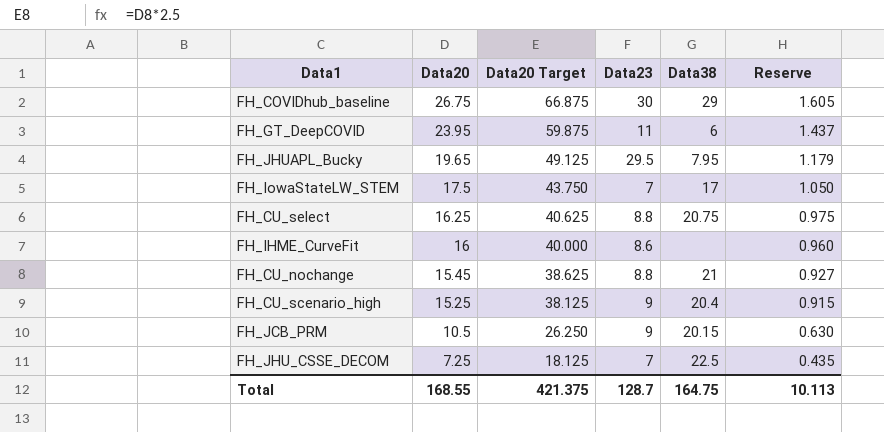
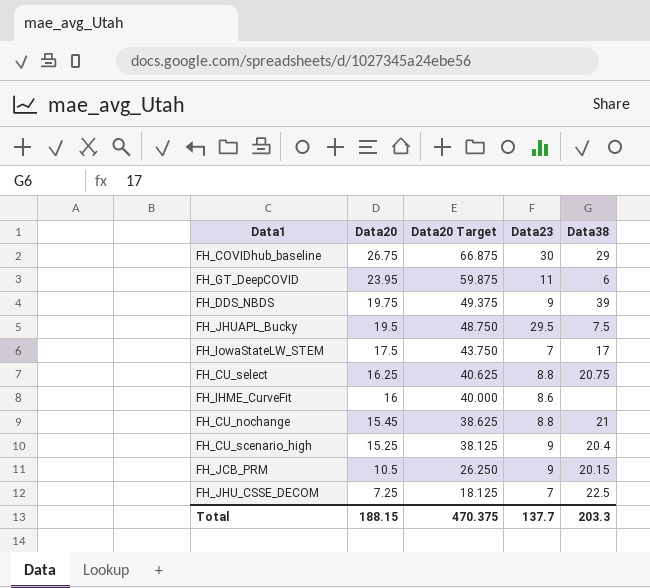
column Reserve | formula: [Data20] * 0.06 -> none
row FH_DDS_NBDS: none -> 19.75 | 49.375 | 9 | 39
FH_JHUAPL_Bucky | Data20: 19.65 -> 19.5
FH_JHUAPL_Bucky | Data20 Target: 49.125 -> 48.750
FH_JHUAPL_Bucky | Data38: 7.95 -> 7.5
Total | Data20: 168.55 -> 188.15
Total | Data20 Target: 421.375 -> 470.375
Total | Data23: 128.7 -> 137.7
Total | Data38: 164.75 -> 203.3

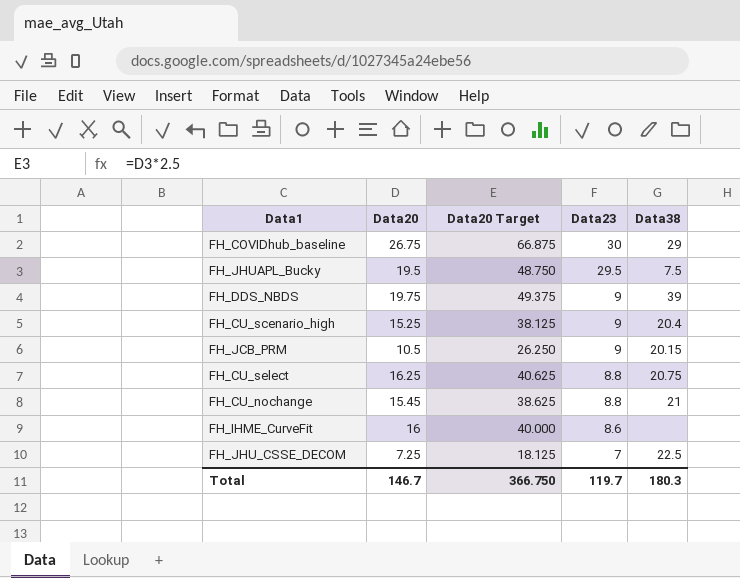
row order: Data20 descending -> Data23 descending
row FH_GT_DeepCOVID: 23.95 | 59.875 | 11 | 6 -> none
row FH_IowaStateLW_STEM: 17.5 | 43.750 | 7 | 17 -> none
Total | Data20: 188.15 -> 146.7
Total | Data20 Target: 470.375 -> 366.750
Total | Data23: 137.7 -> 119.7
Total | Data38: 203.3 -> 180.3

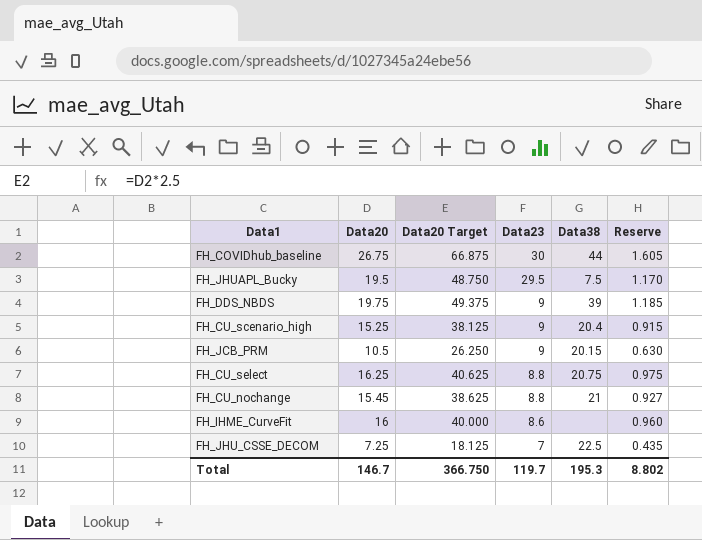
column Reserve | formula: none -> [Data20] * 0.06
FH_COVIDhub_baseline | Data38: 29 -> 44
Total | Data38: 180.3 -> 195.3

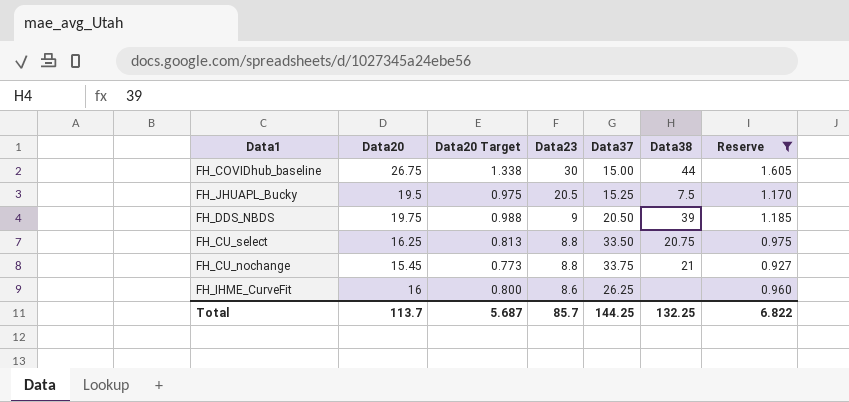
filter: none -> Reserve >= 0.927
column Data20 Target | formula: [Data20] * 2.5 -> [Data20] * 0.05
column Data37 | position: none -> 5
FH_JHUAPL_Bucky | Data23: 29.5 -> 20.5
Total | Data20: 146.7 -> 113.7
Total | Data20 Target: 366.750 -> 5.687
Total | Data23: 119.7 -> 85.7
Total | Data38: 195.3 -> 132.25
Total | Reserve: 8.802 -> 6.822

